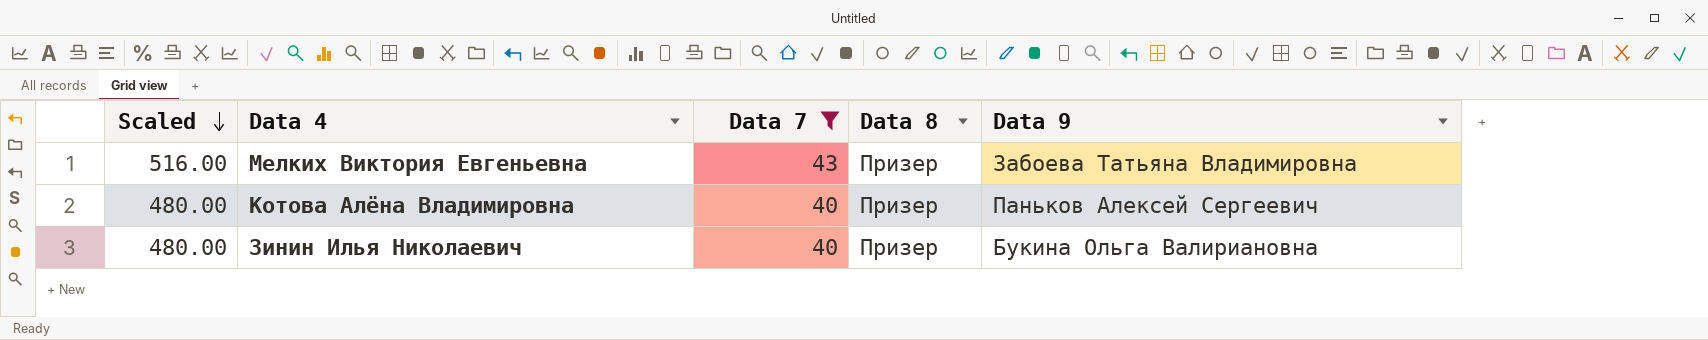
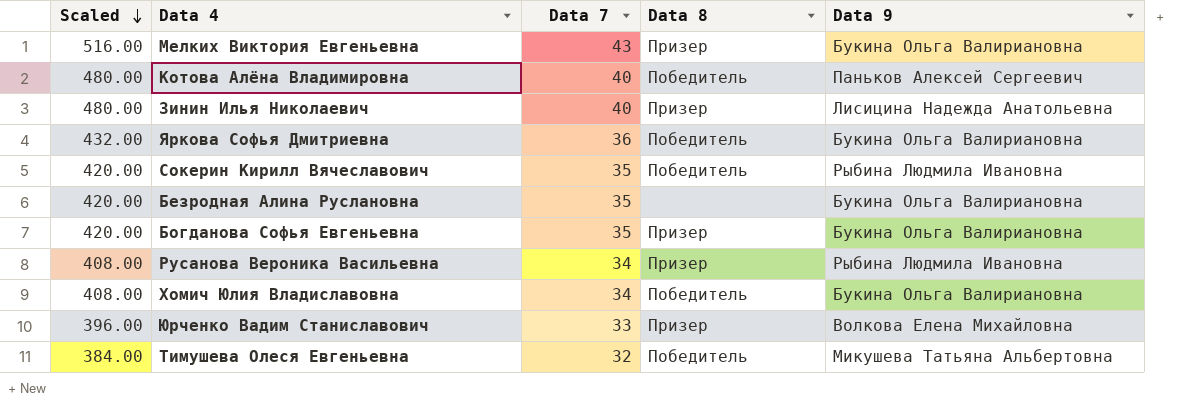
filter: Data 7 >= 40 -> none
Мелких Виктория Евгеньевна | Data 9: Забоева Татьяна Владимировна -> Букина Ольга Валириановна
Котова Алёна Владимировна | Data 8: Призер -> Победитель
Зинин Илья Николаевич | Data 9: Букина Ольга Валириановна -> Лисицина Надежда Анатольевна

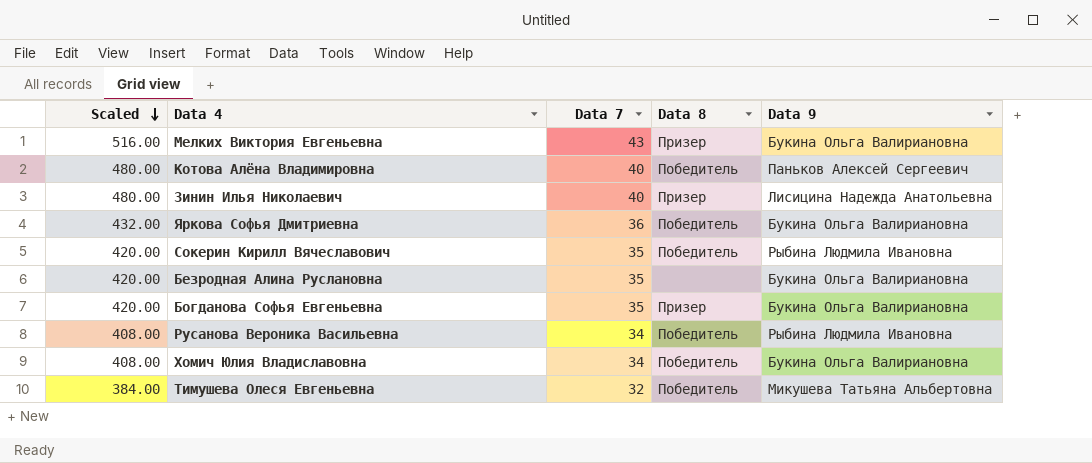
row Юрченко Вадим Станиславович: 396.00 | 33 | Призер | Волкова Елена Михайловна -> none
Русанова Вероника Васильевна | Data 8: Призер -> Победитель

